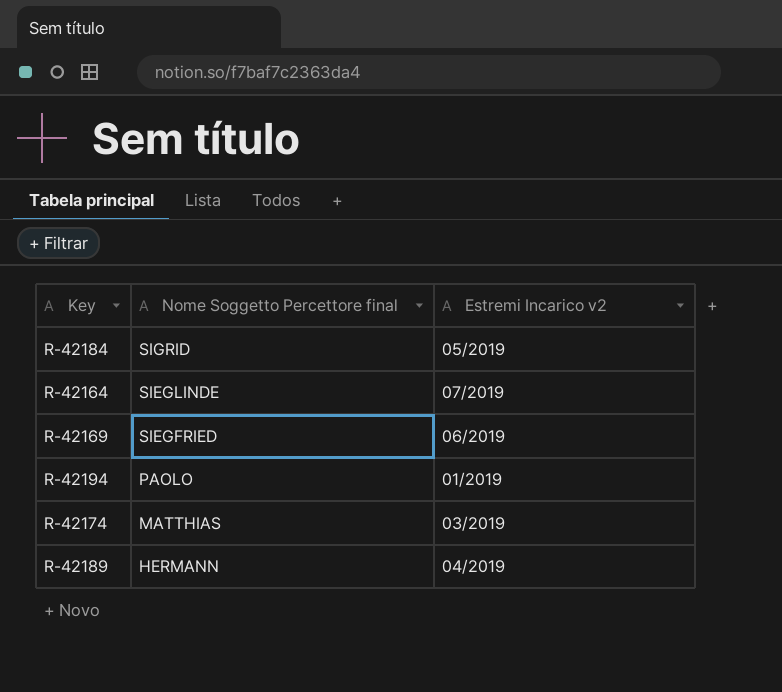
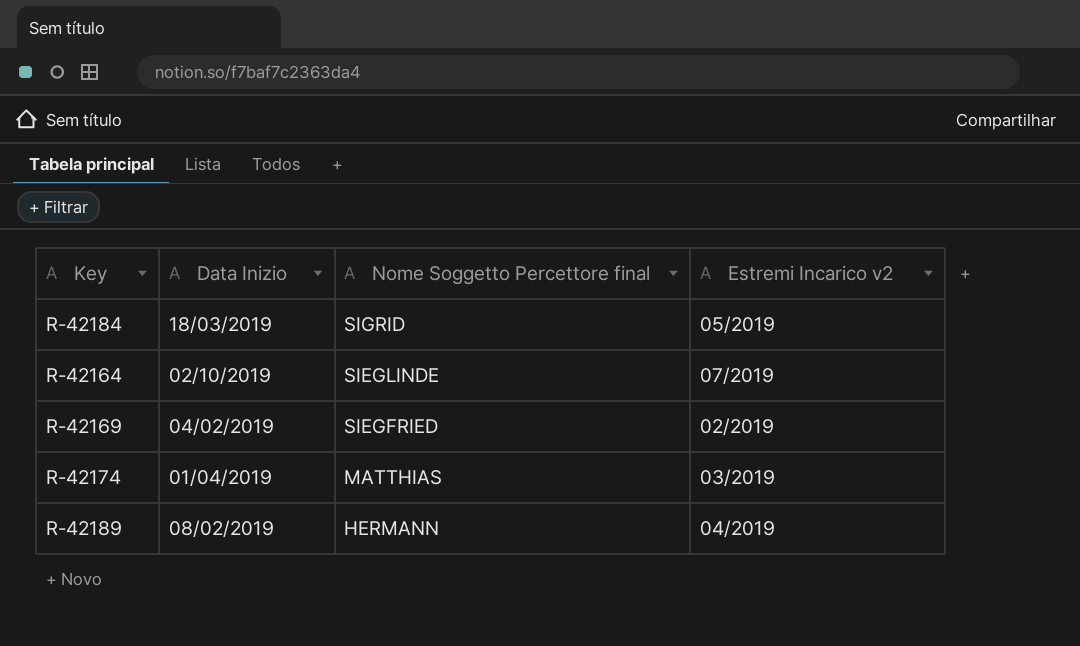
column Data Inizio | position: none -> 2
row R-42194: PAOLO | 01/2019 -> none
R-42169 | Estremi Incarico v2: 06/2019 -> 02/2019

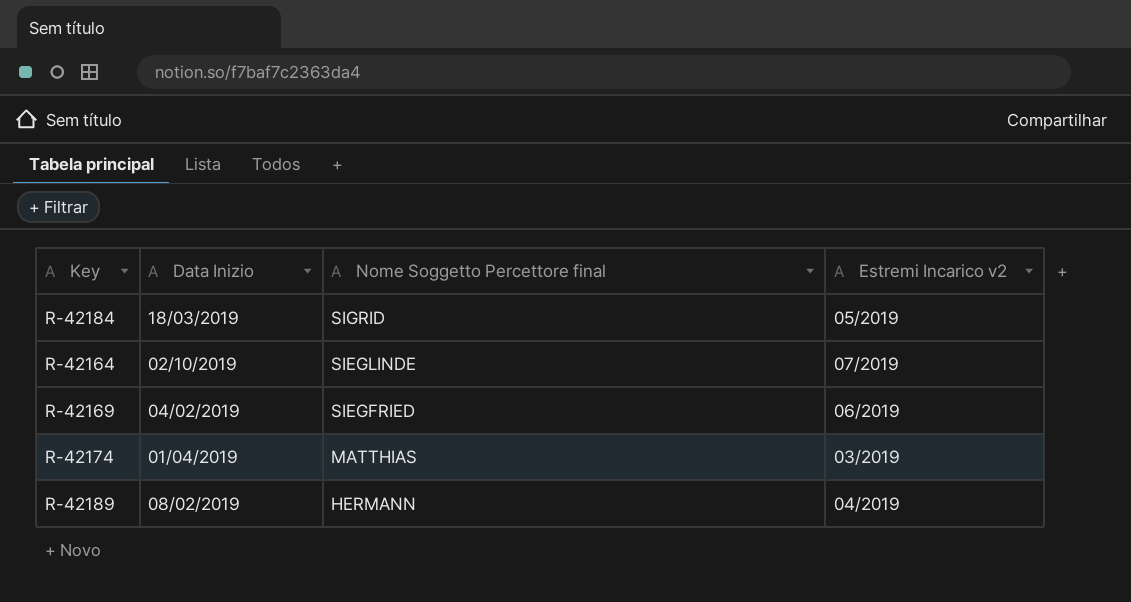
R-42169 | Estremi Incarico v2: 02/2019 -> 06/2019

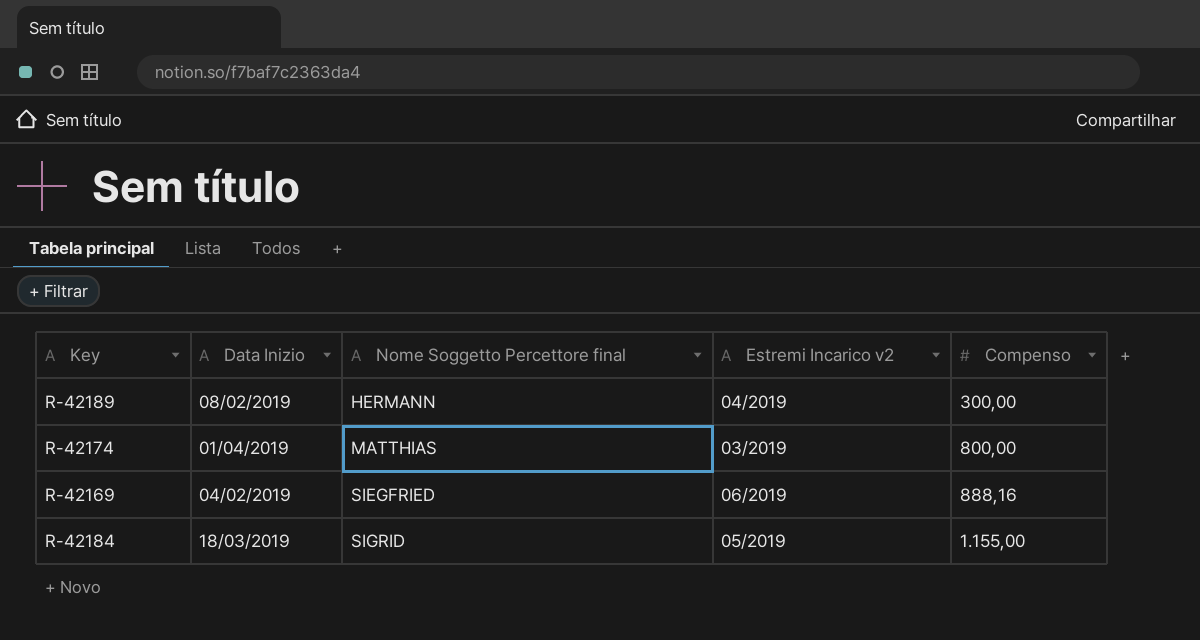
row order: Nome Soggetto Percettore final descending -> Nome Soggetto Percettore final ascending
column Compenso | position: none -> 5
row R-42164: 02/10/2019 | SIEGLINDE | 07/2019 -> none

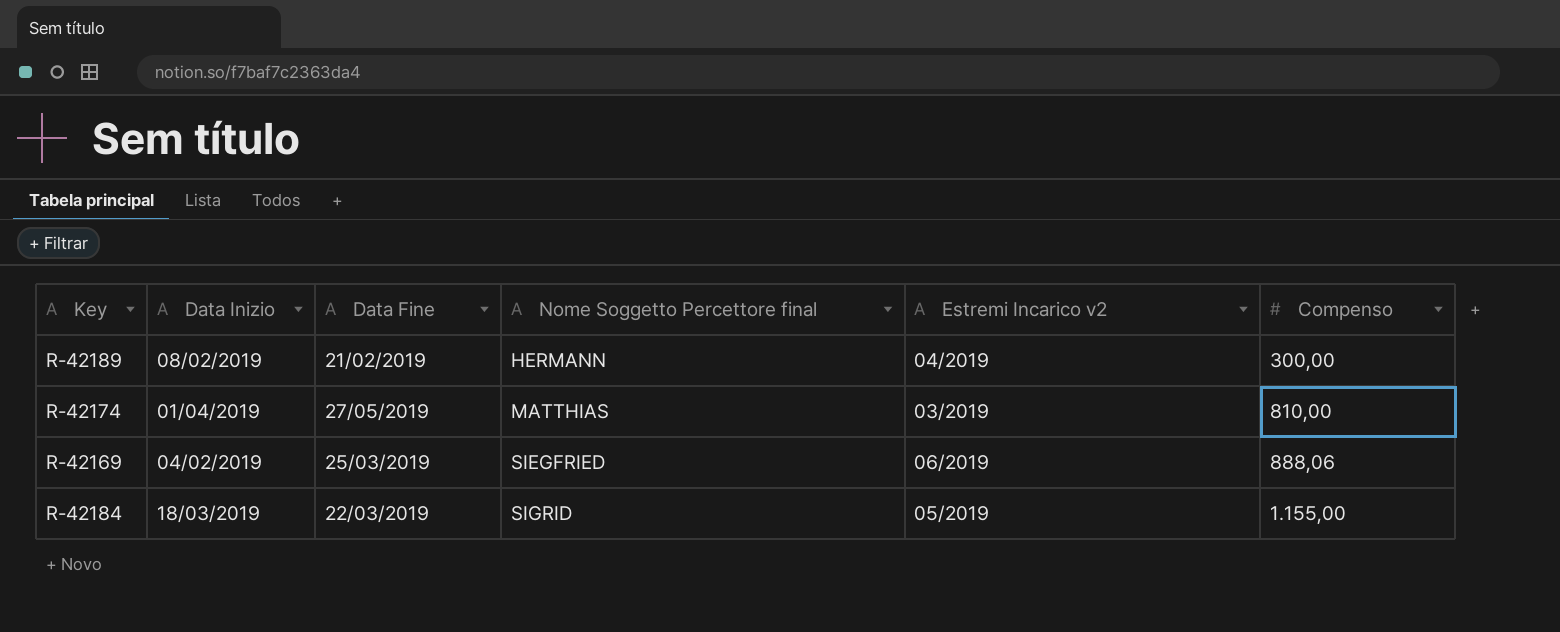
column Data Fine | position: none -> 3
R-42174 | Compenso: 800,00 -> 810,00
R-42169 | Compenso: 888,16 -> 888,06

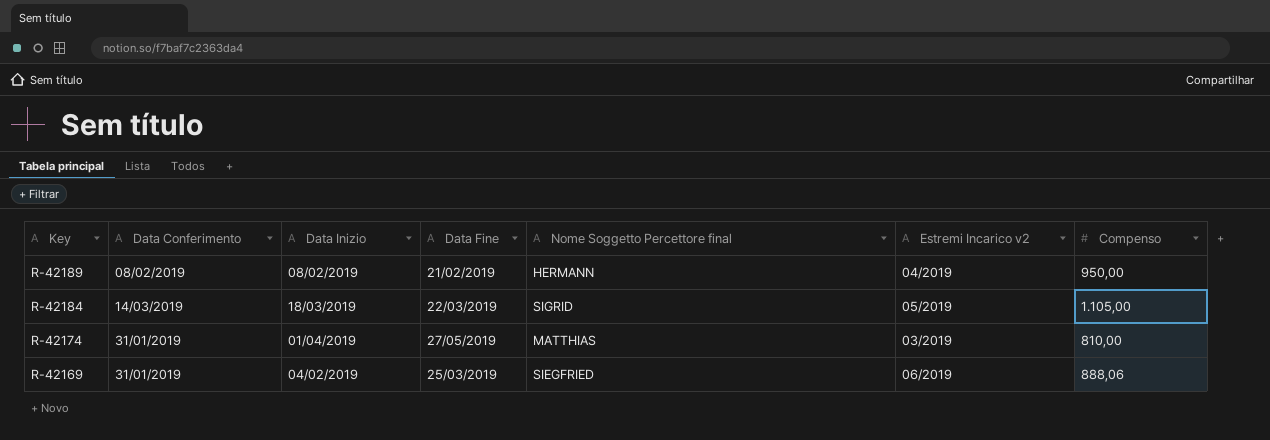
row order: Nome Soggetto Percettore final ascending -> Key descending
column Data Conferimento | position: none -> 2
R-42189 | Compenso: 300,00 -> 950,00
R-42184 | Compenso: 1.155,00 -> 1.105,00

